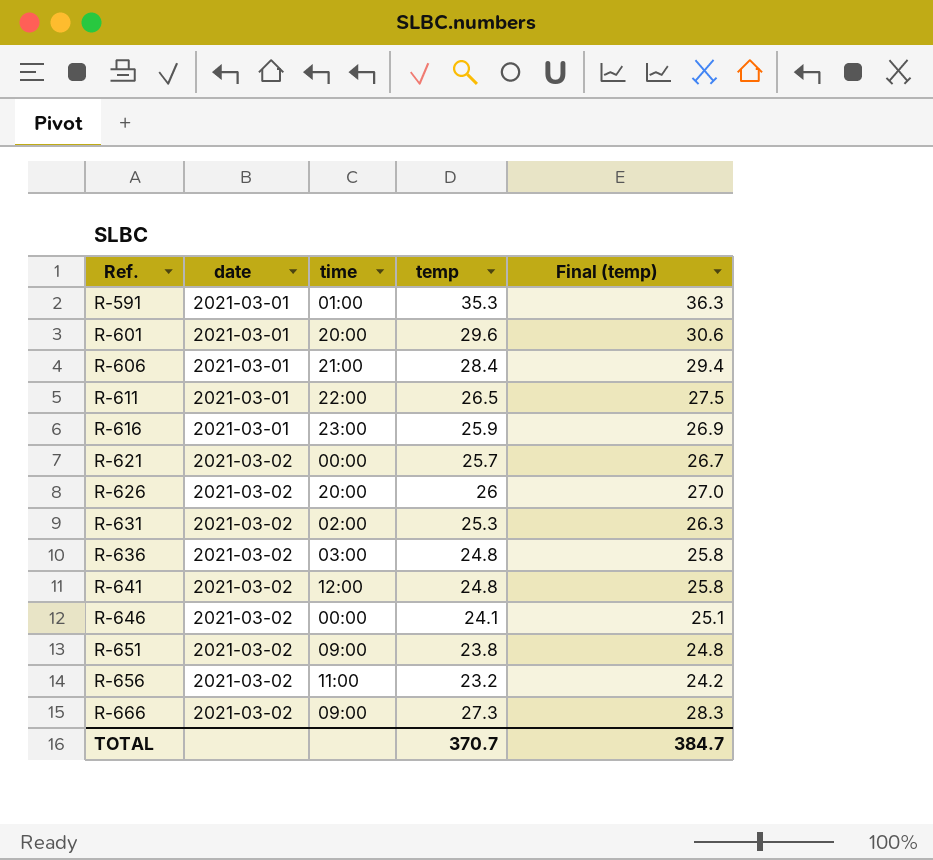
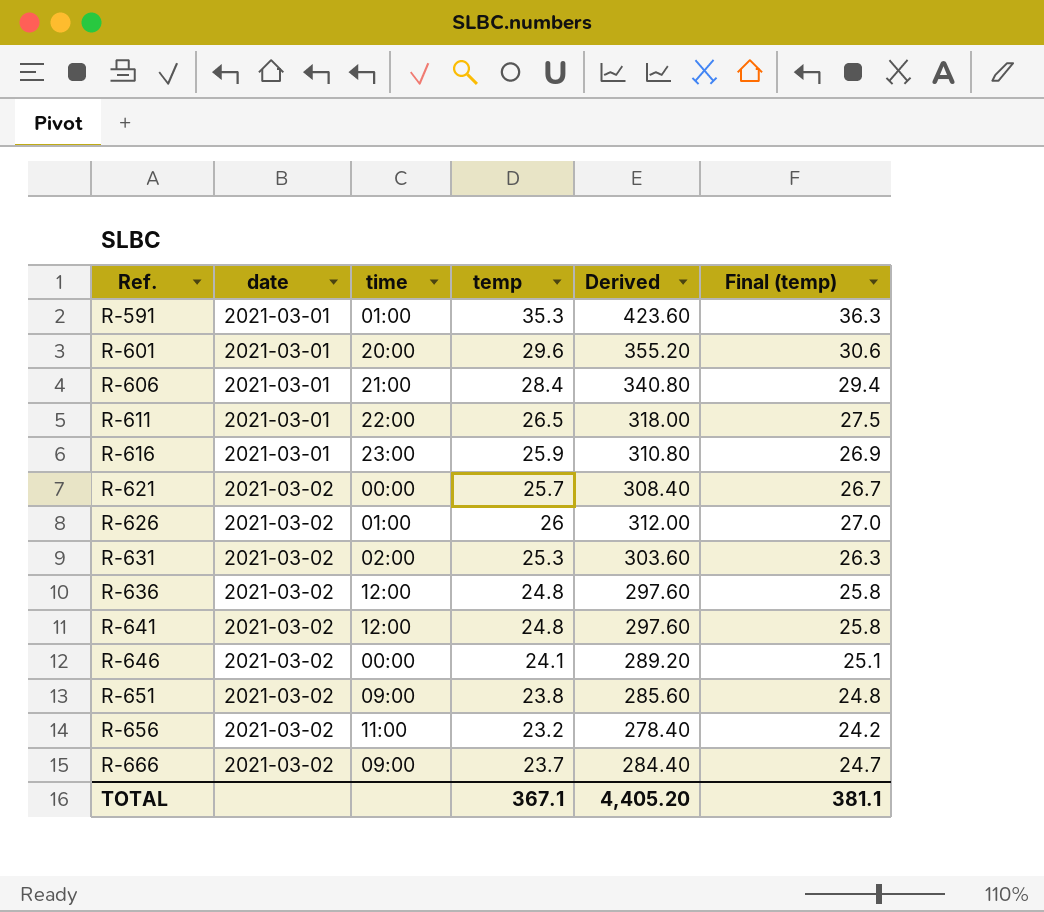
column Derived | formula: none -> [temp] * 12
R-626 | time: 20:00 -> 01:00
R-636 | time: 03:00 -> 12:00
R-666 | temp: 27.3 -> 23.7
R-666 | Final (temp): 28.3 -> 24.7
TOTAL | temp: 370.7 -> 367.1
TOTAL | Final (temp): 384.7 -> 381.1

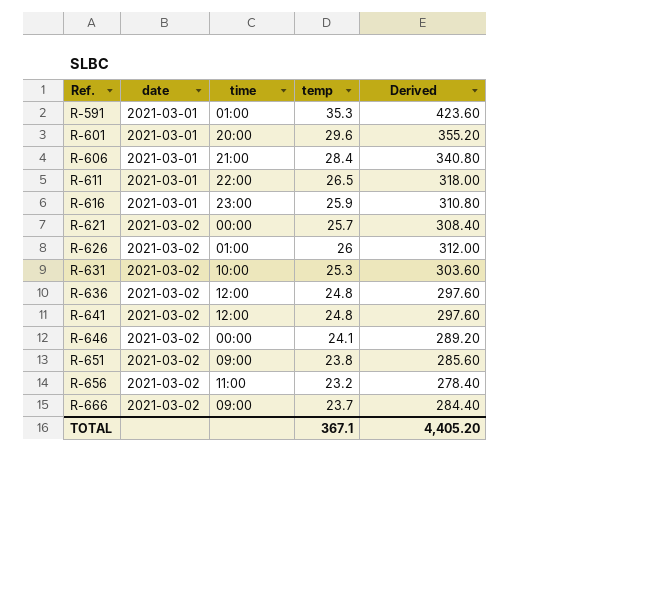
column Final (temp) | formula: [temp] + 1 -> none
R-631 | time: 02:00 -> 10:00

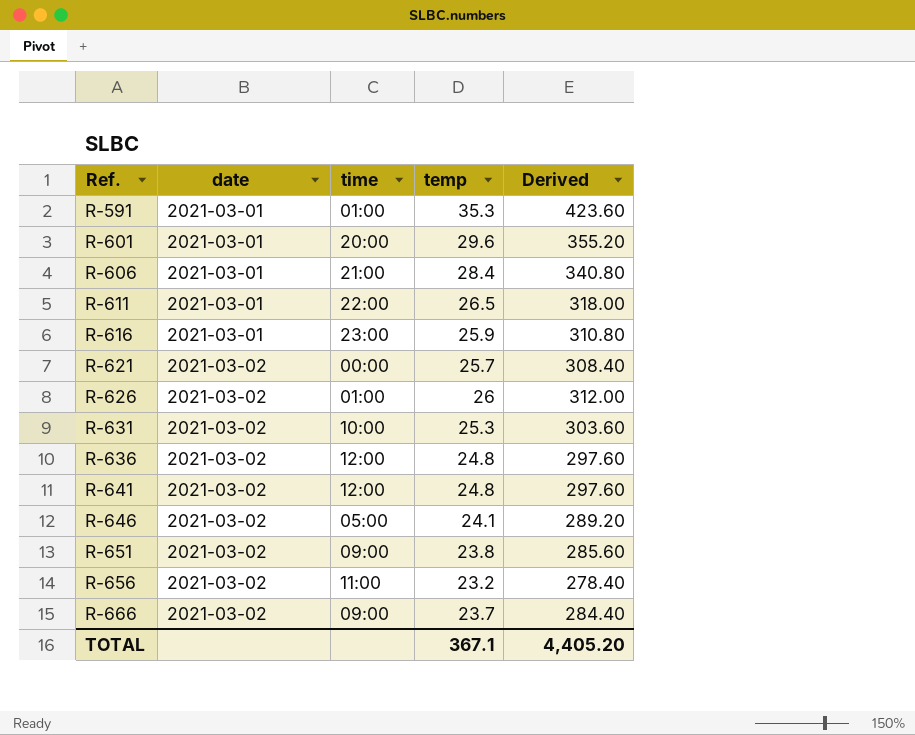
R-646 | time: 00:00 -> 05:00

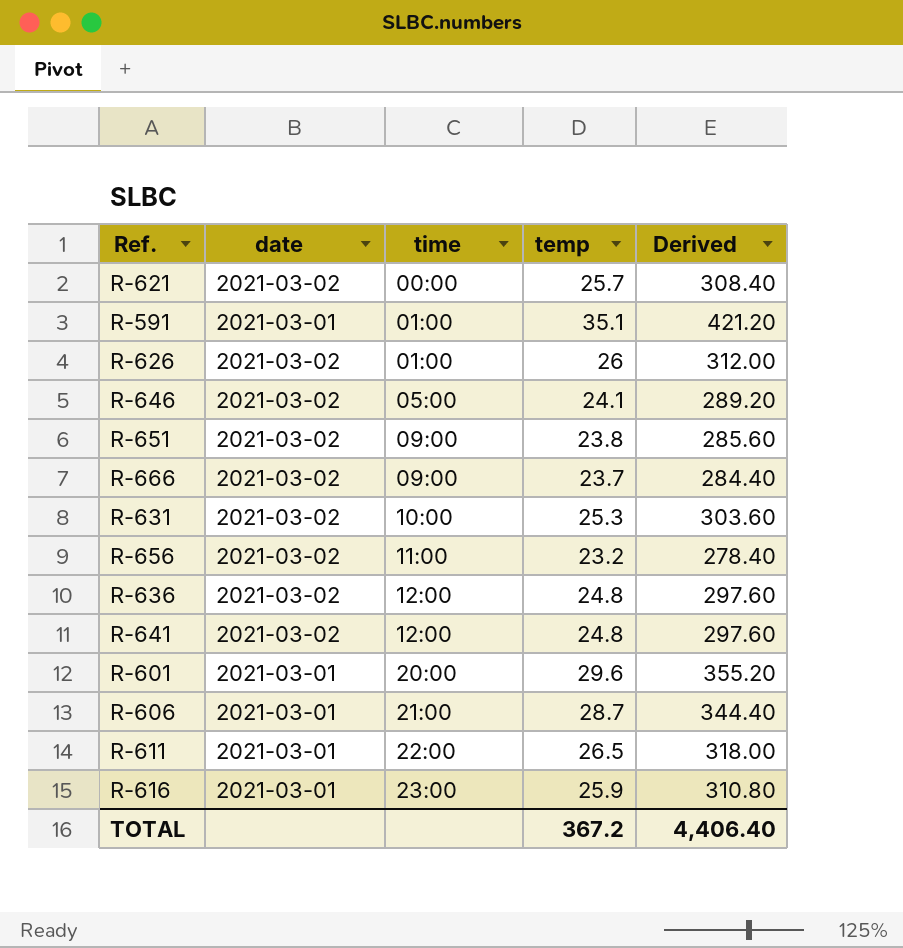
row order: Ref. ascending -> time ascending
R-591 | temp: 35.3 -> 35.1
R-591 | Derived: 423.60 -> 421.20
R-606 | temp: 28.4 -> 28.7
R-606 | Derived: 340.80 -> 344.40
TOTAL | temp: 367.1 -> 367.2
TOTAL | Derived: 4,405.20 -> 4,406.40

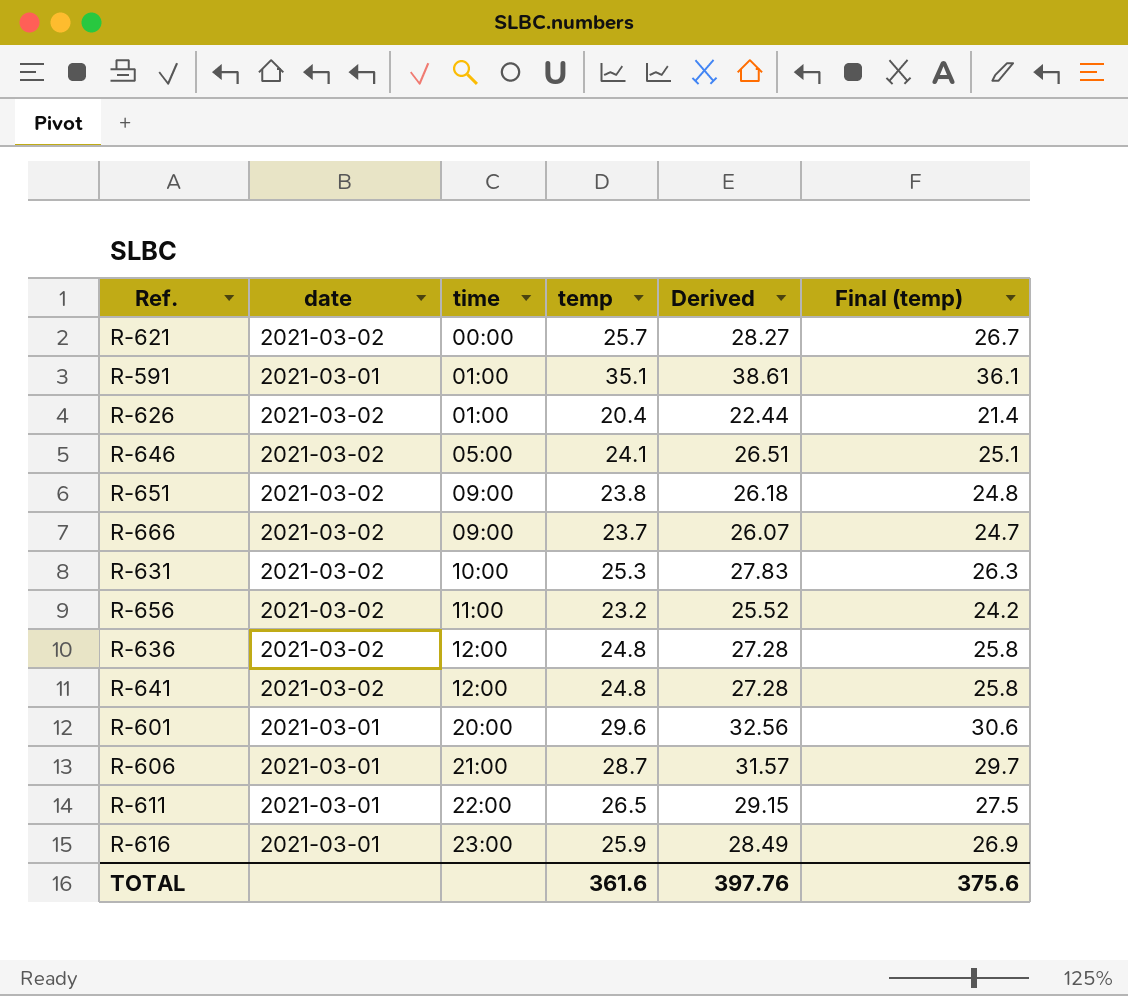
column Derived | formula: [temp] * 12 -> [temp] * 1.1
column Final (temp) | formula: none -> [temp] + 1
R-626 | temp: 26 -> 20.4
TOTAL | temp: 367.2 -> 361.6
TOTAL | Derived: 4,406.40 -> 397.76

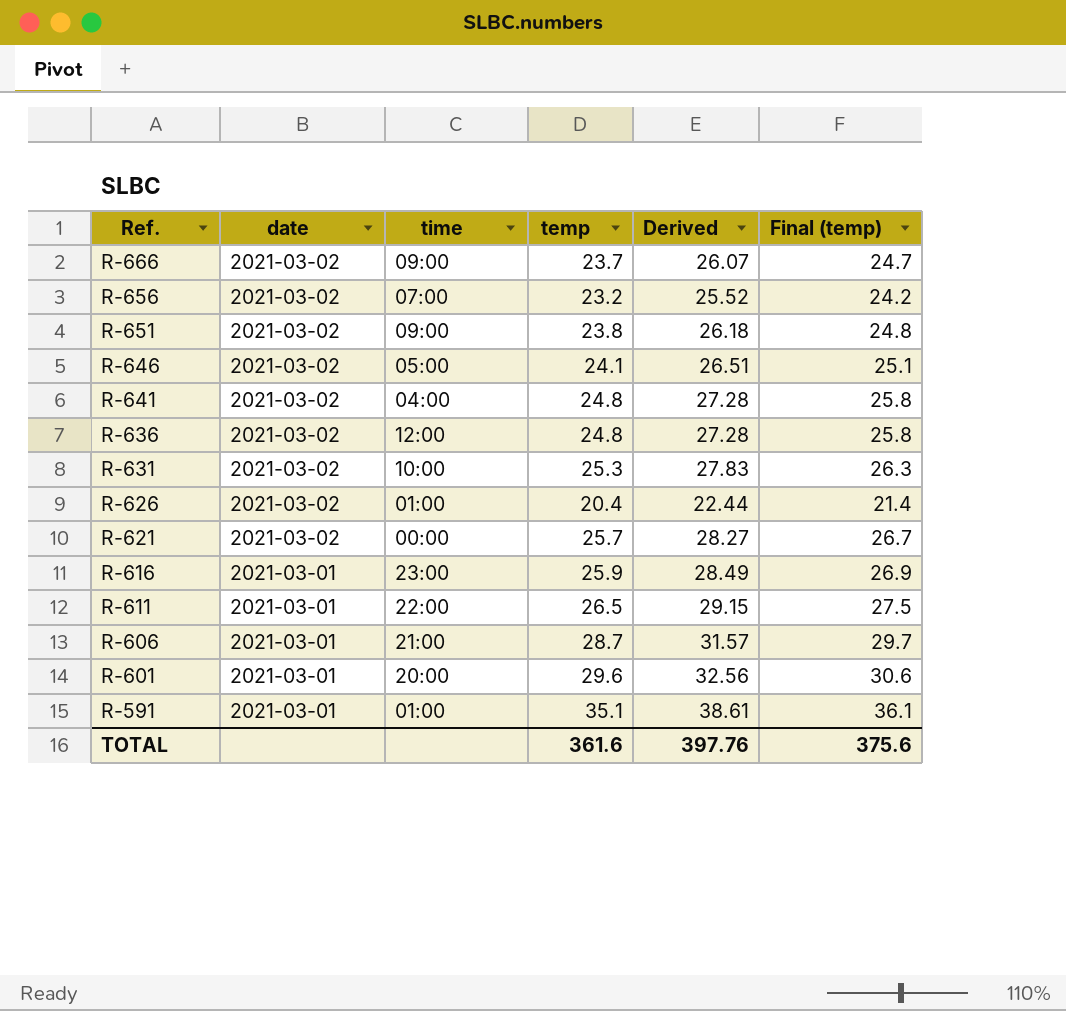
row order: time ascending -> Ref. descending
R-656 | time: 11:00 -> 07:00
R-641 | time: 12:00 -> 04:00

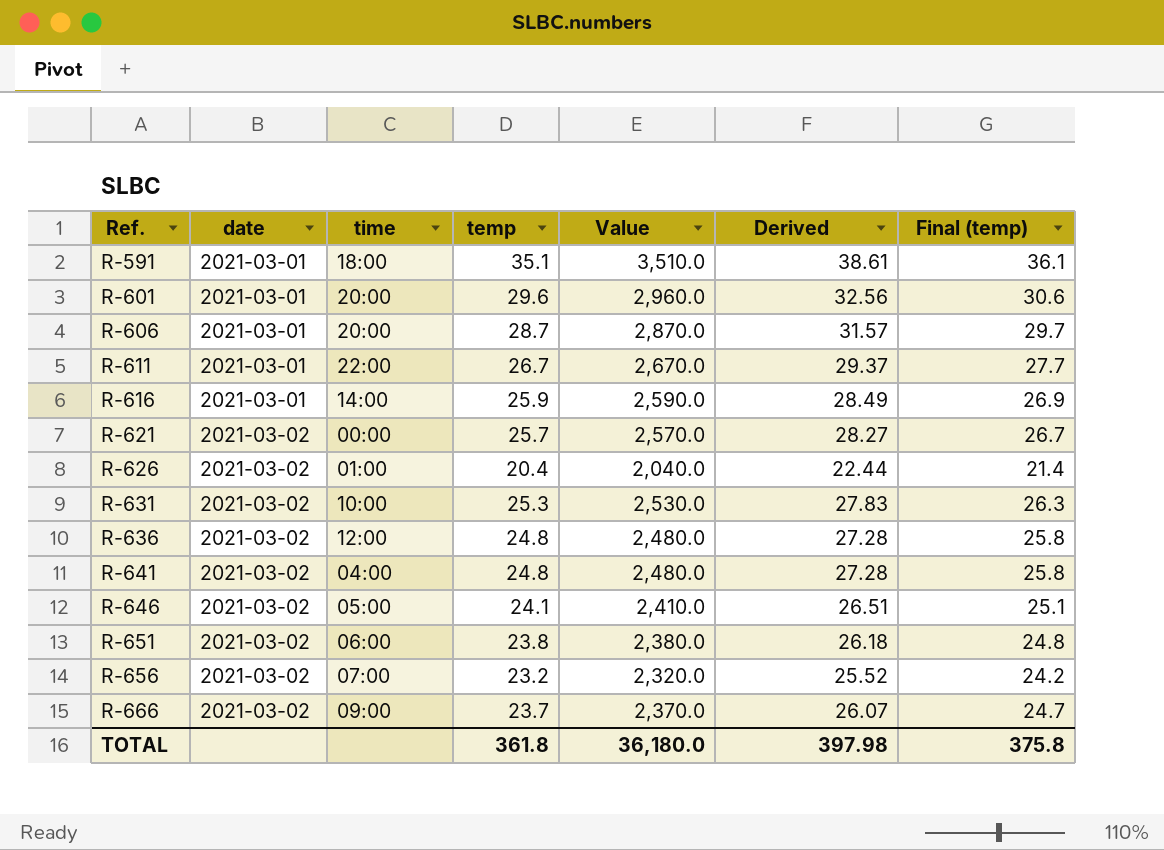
row order: Ref. descending -> Ref. ascending
column Value | formula: none -> [temp] * 100
R-591 | time: 01:00 -> 18:00
R-606 | time: 21:00 -> 20:00
R-611 | temp: 26.5 -> 26.7
R-611 | Derived: 29.15 -> 29.37
R-611 | Final (temp): 27.5 -> 27.7
R-616 | time: 23:00 -> 14:00
R-651 | time: 09:00 -> 06:00
TOTAL | temp: 361.6 -> 361.8
TOTAL | Derived: 397.76 -> 397.98
TOTAL | Final (temp): 375.6 -> 375.8

